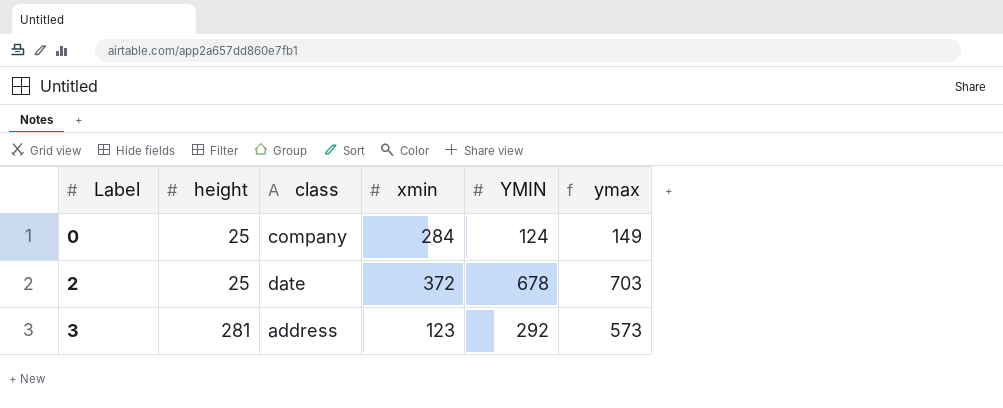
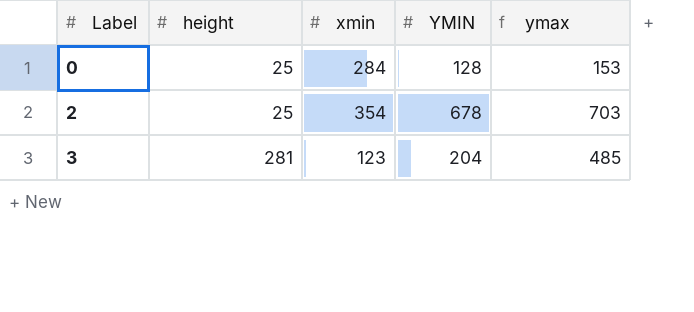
column class | position: 3 -> none
0 | YMIN: 124 -> 128
0 | ymax: 149 -> 153
2 | xmin: 372 -> 354
3 | YMIN: 292 -> 204
3 | ymax: 573 -> 485

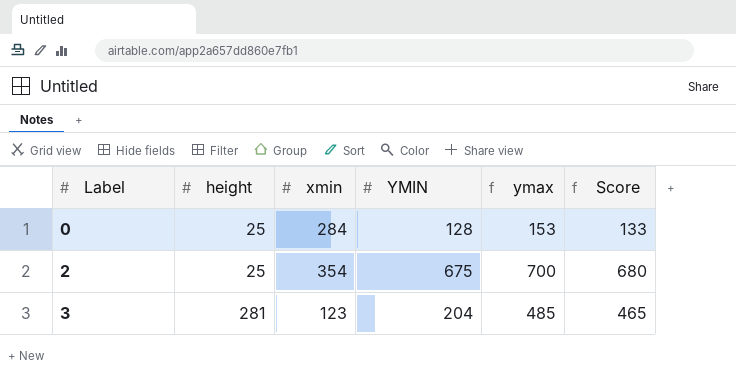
column Score | formula: none -> [ymax] - 20
2 | YMIN: 678 -> 675
2 | ymax: 703 -> 700

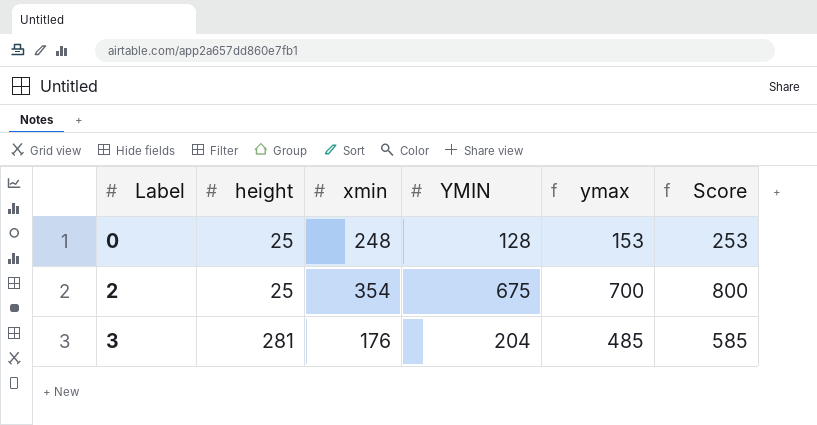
column Score | formula: [ymax] - 20 -> [ymax] + 100
0 | xmin: 284 -> 248
3 | xmin: 123 -> 176

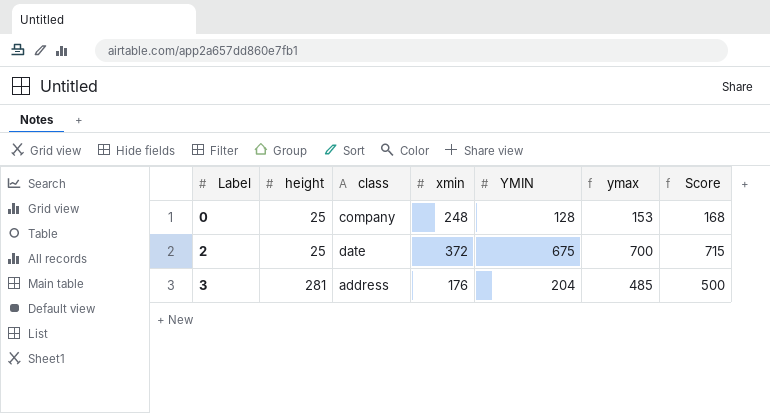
column class | position: none -> 3
column Score | formula: [ymax] + 100 -> [ymax] + 15
2 | xmin: 354 -> 372

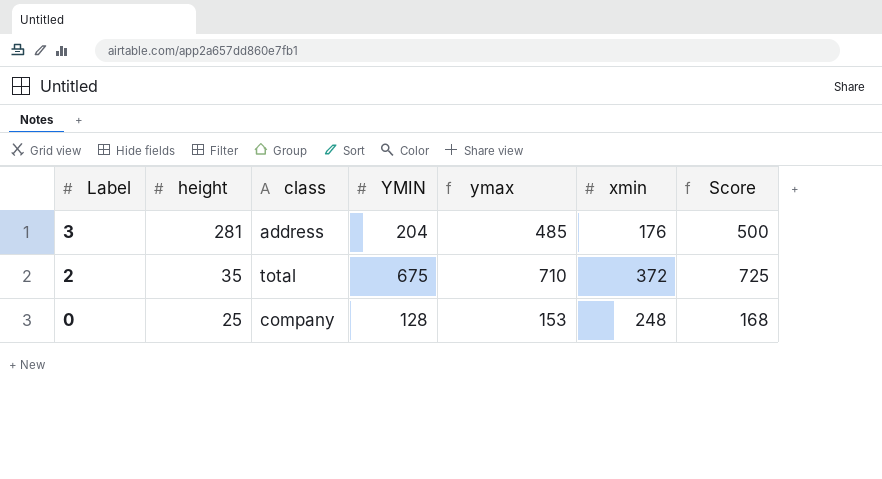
row order: Label ascending -> Label descending
column xmin | position: 4 -> 6
2 | height: 25 -> 35
2 | class: date -> total
2 | ymax: 700 -> 710
2 | Score: 715 -> 725

